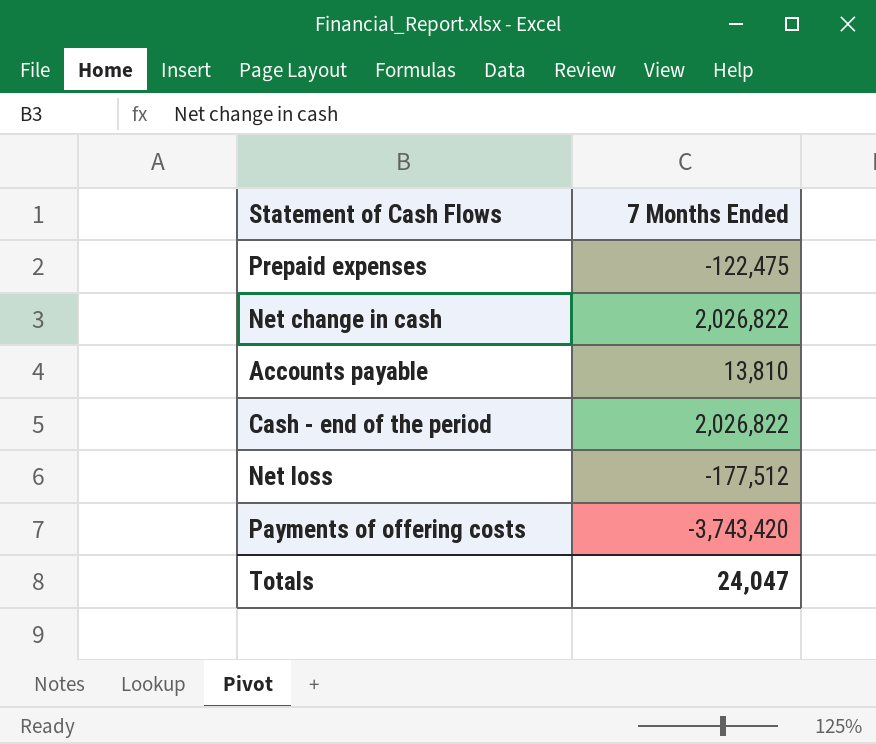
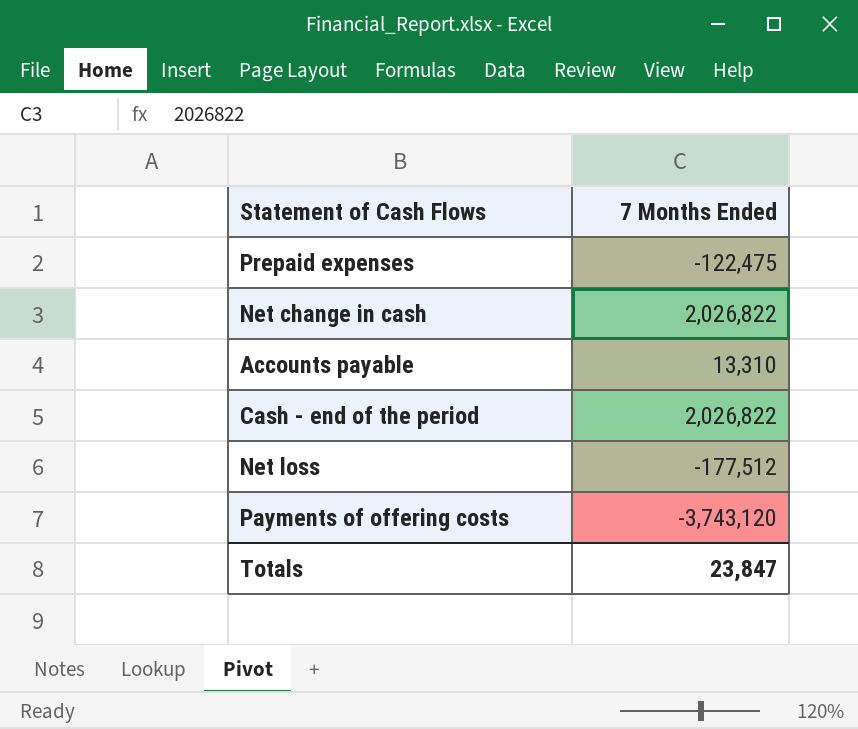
Accounts payable | 7 Months Ended: 13,810 -> 13,310
Payments of offering costs | 7 Months Ended: -3,743,420 -> -3,743,120
Totals | 7 Months Ended: 24,047 -> 23,847

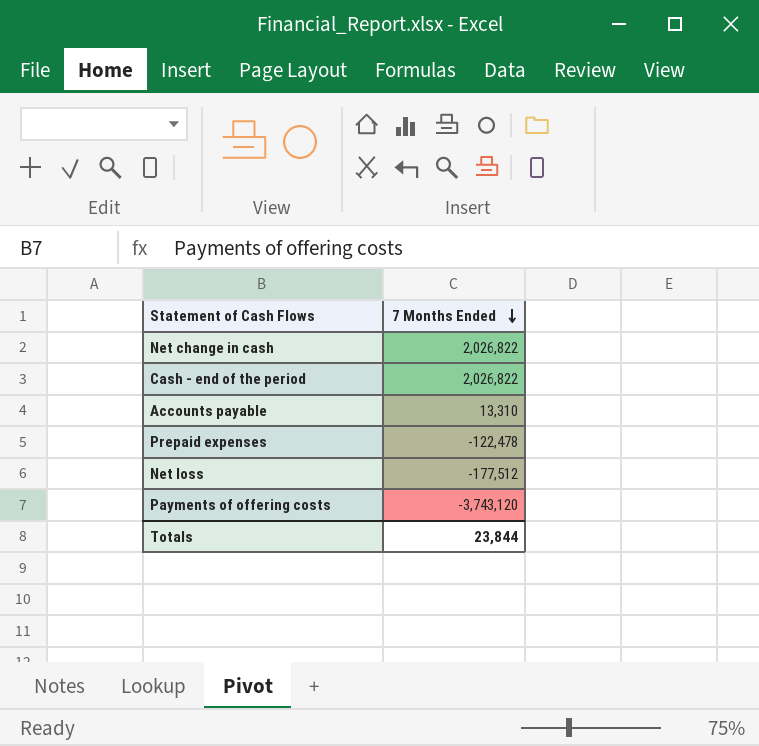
row order: none -> 7 Months Ended descending
Prepaid expenses | 7 Months Ended: -122,475 -> -122,478
Totals | 7 Months Ended: 23,847 -> 23,844

